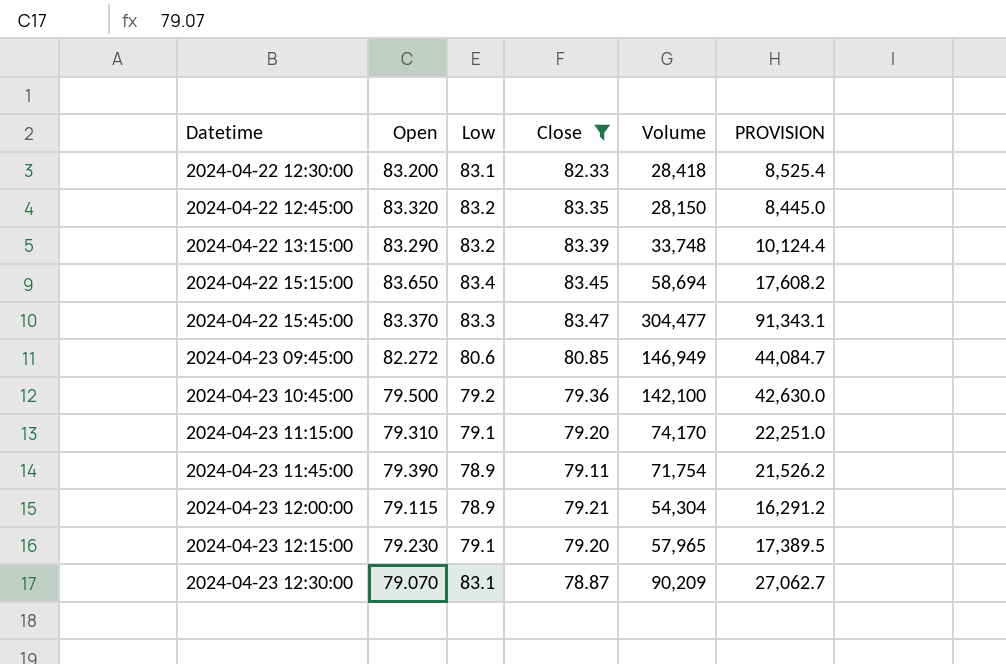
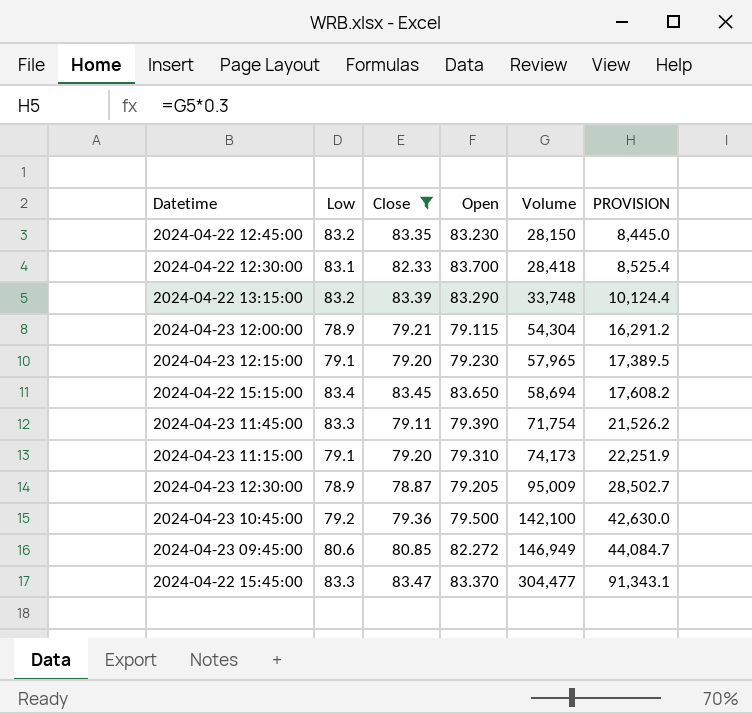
row order: Datetime ascending -> Volume ascending
column Open | position: 2 -> 4
2024-04-22 12:45:00 | Open: 83.320 -> 83.230
2024-04-22 12:30:00 | Open: 83.200 -> 83.700
2024-04-23 11:45:00 | Low: 78.9 -> 83.3
2024-04-23 11:15:00 | Volume: 74,170 -> 74,173
2024-04-23 11:15:00 | PROVISION: 22,251.0 -> 22,251.9
2024-04-23 12:30:00 | Low: 83.1 -> 78.9
2024-04-23 12:30:00 | Open: 79.070 -> 79.205
2024-04-23 12:30:00 | Volume: 90,209 -> 95,009
2024-04-23 12:30:00 | PROVISION: 27,062.7 -> 28,502.7

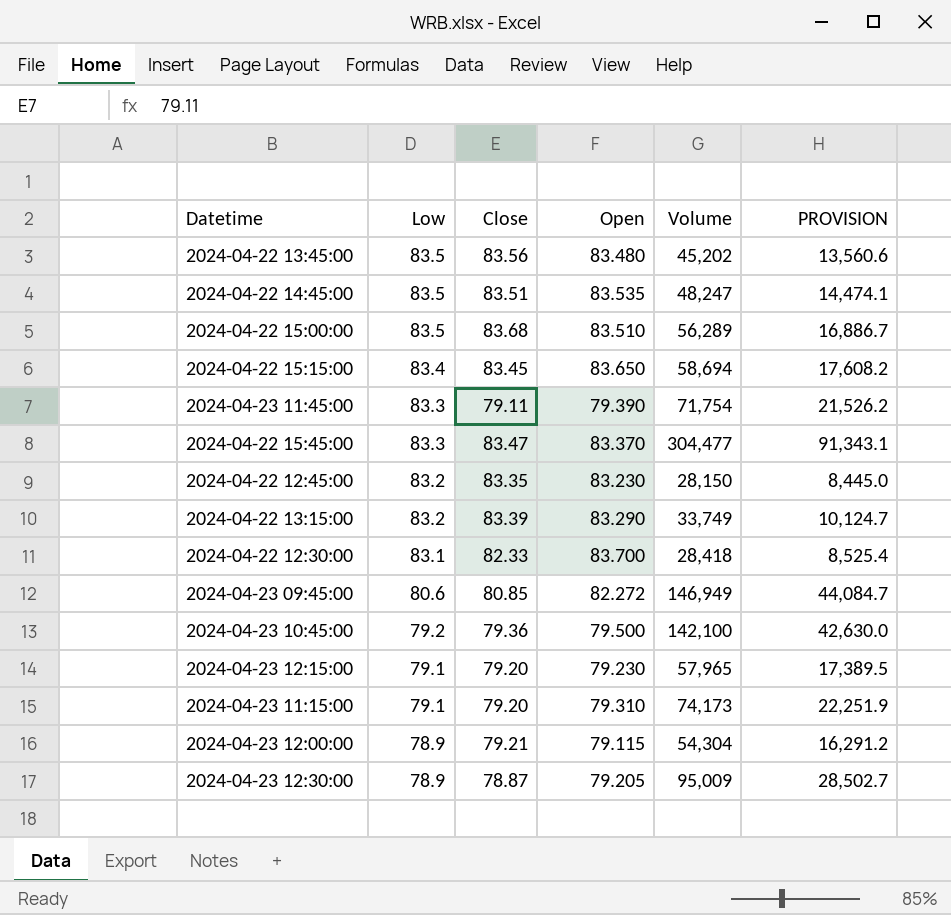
filter: Close <= 83.47 -> none
row order: Volume ascending -> Low descending
2024-04-22 13:15:00 | Volume: 33,748 -> 33,749
2024-04-22 13:15:00 | PROVISION: 10,124.4 -> 10,124.7

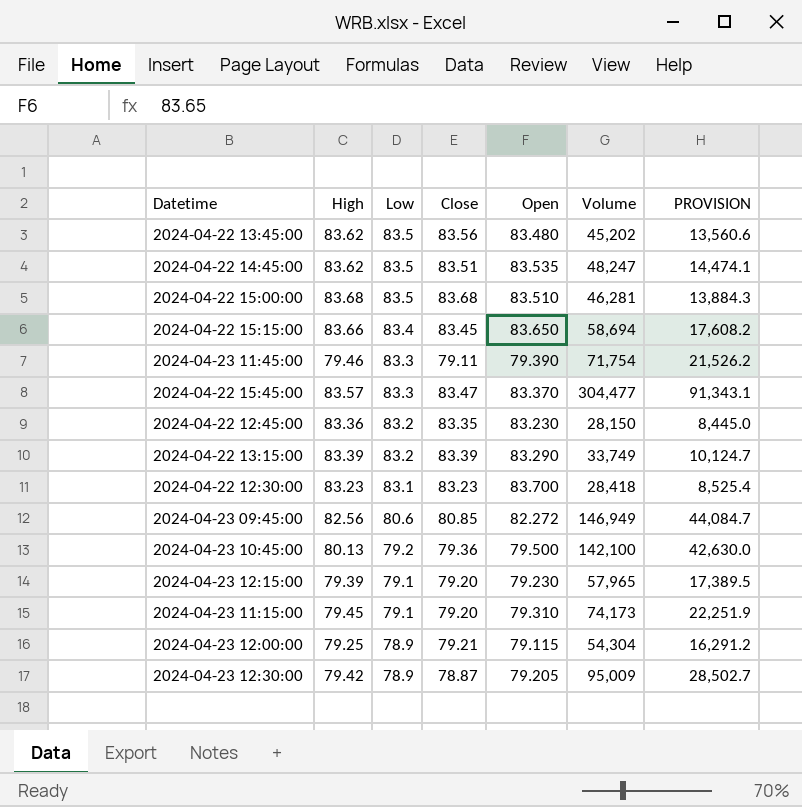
column High | position: none -> 2
2024-04-22 15:00:00 | Volume: 56,289 -> 46,281
2024-04-22 15:00:00 | PROVISION: 16,886.7 -> 13,884.3
2024-04-22 12:30:00 | Close: 82.33 -> 83.23

